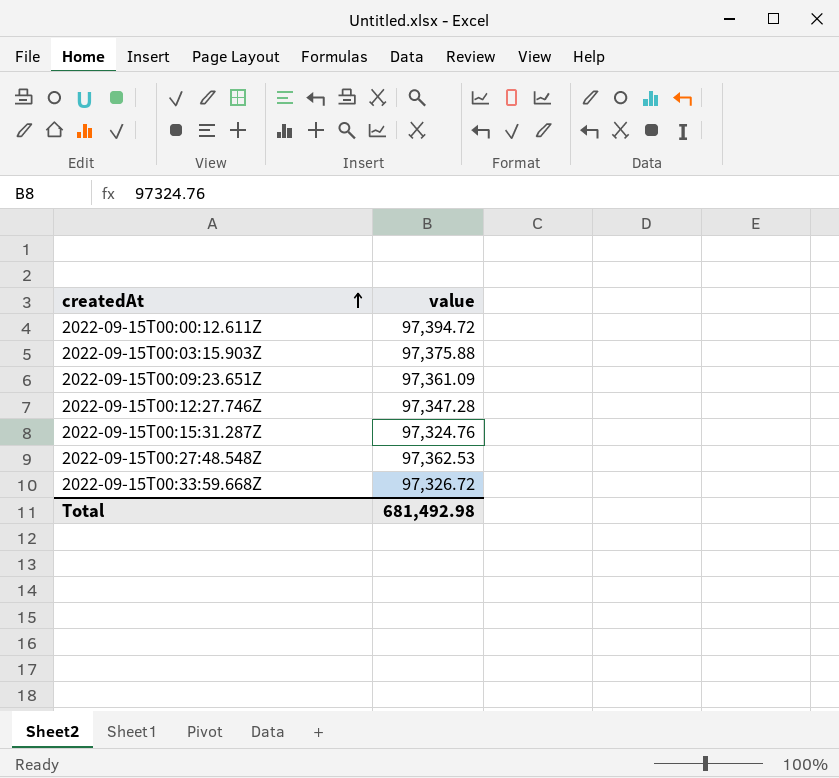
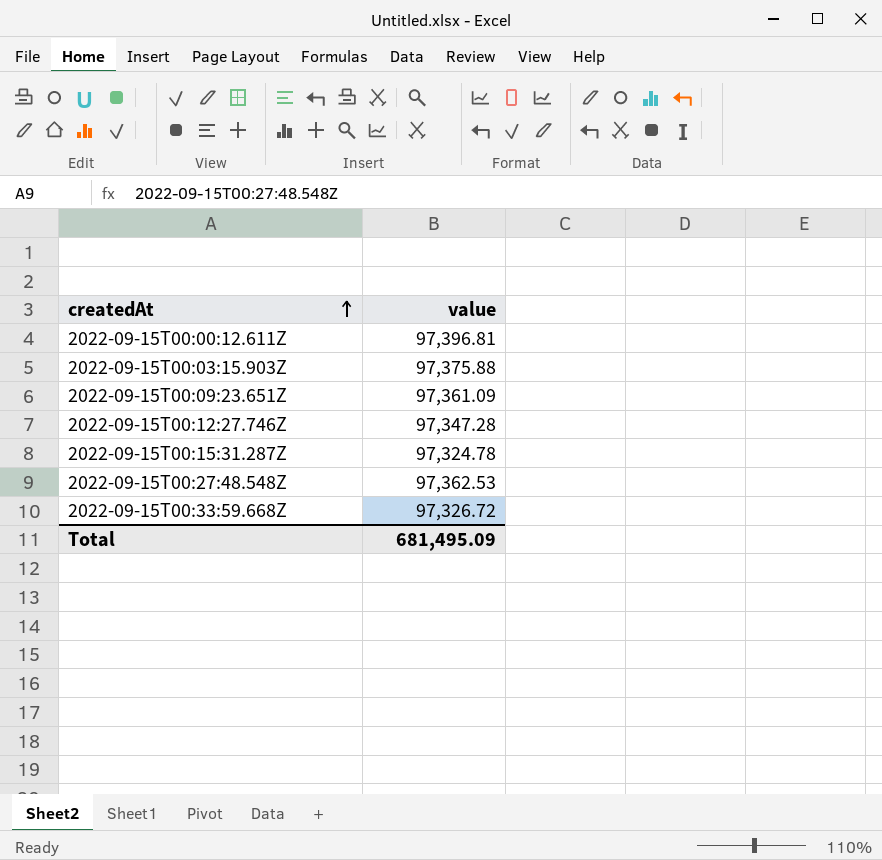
2022-09-15T00:00:12.611Z | value: 97,394.72 -> 97,396.81
2022-09-15T00:15:31.287Z | value: 97,324.76 -> 97,324.78
Total | value: 681,492.98 -> 681,495.09

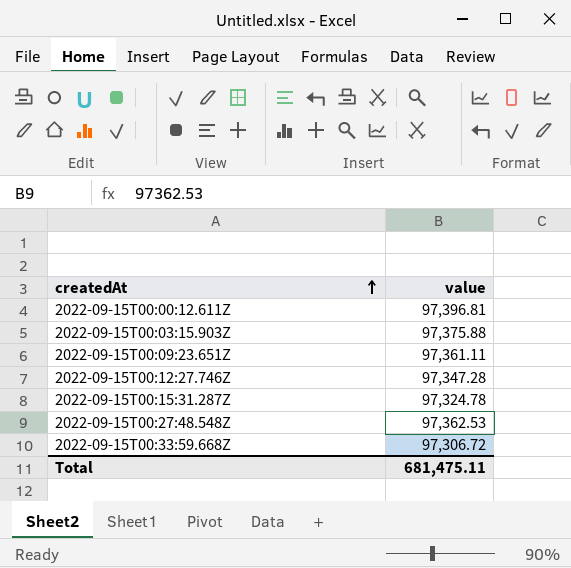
2022-09-15T00:09:23.651Z | value: 97,361.09 -> 97,361.11
2022-09-15T00:33:59.668Z | value: 97,326.72 -> 97,306.72
Total | value: 681,495.09 -> 681,475.11

